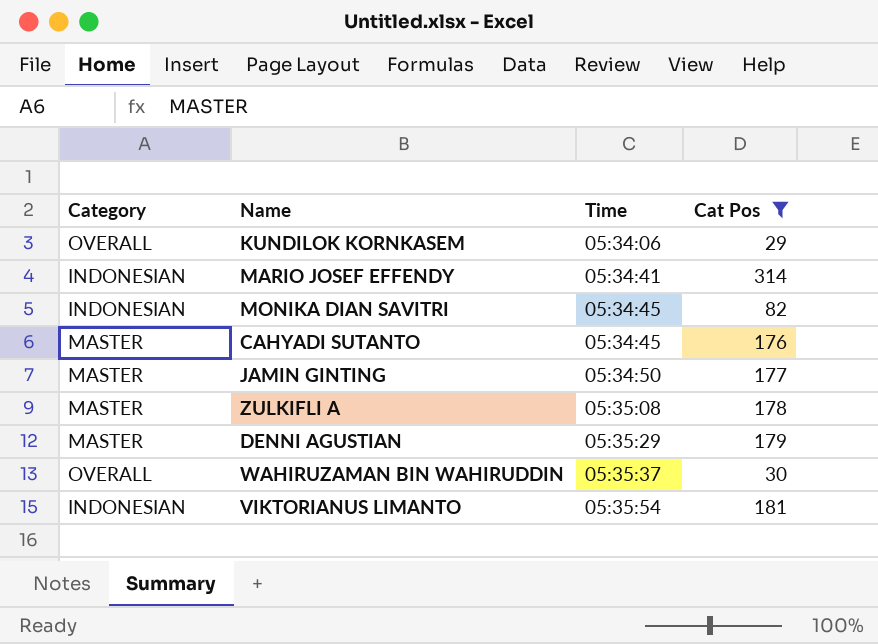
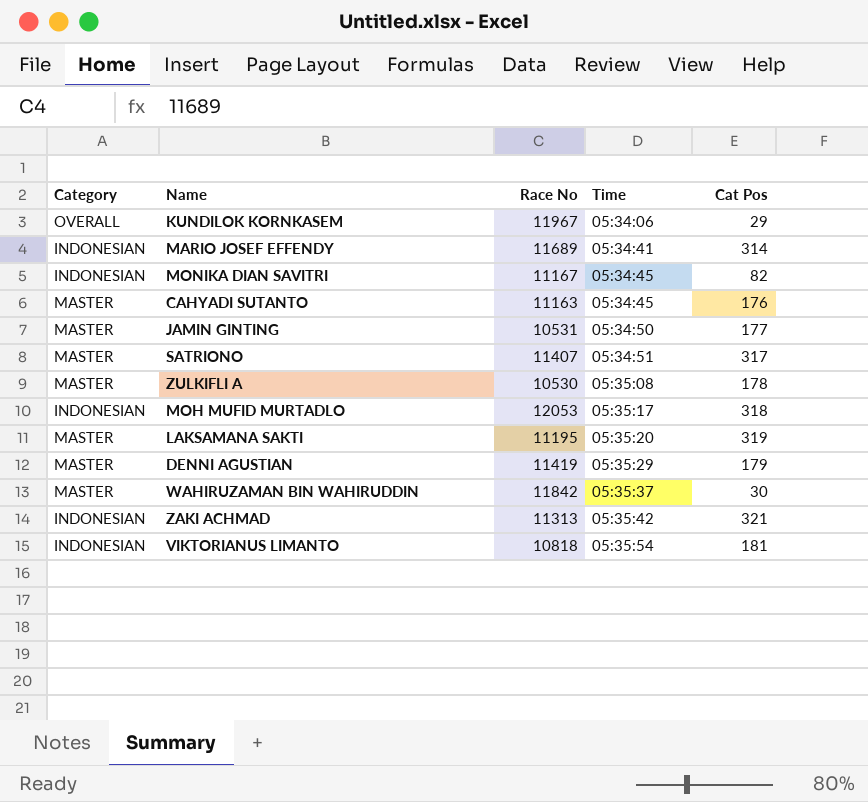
filter: Cat Pos <= 314 -> none
column Race No | position: none -> 3
WAHIRUZAMAN BIN WAHIRUDDIN | Category: OVERALL -> MASTER

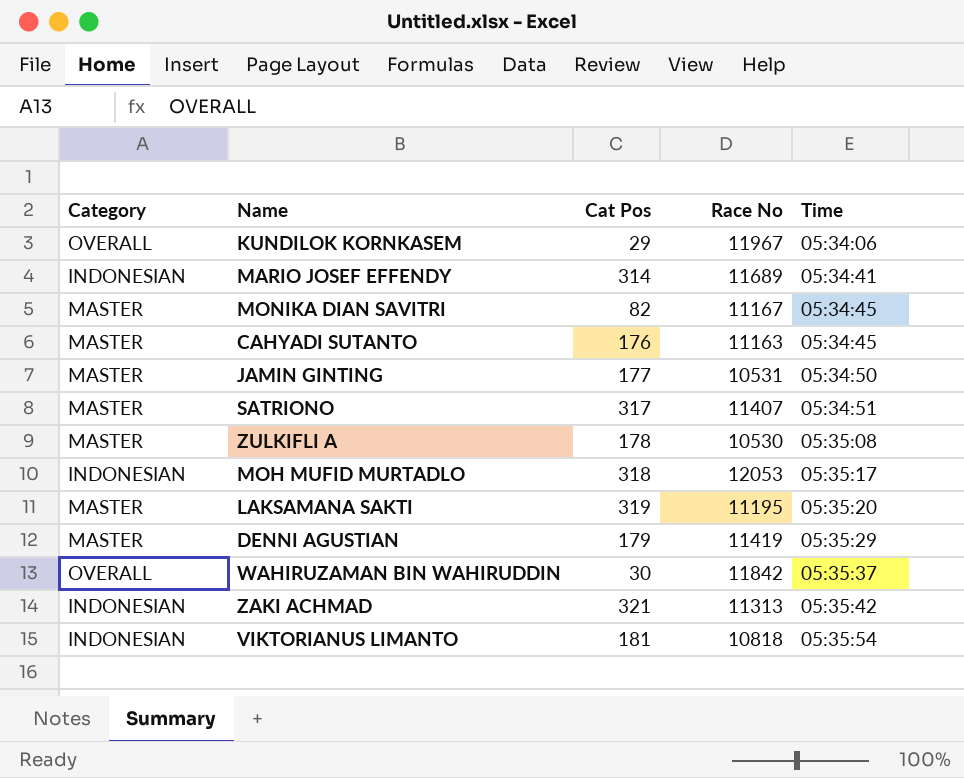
column Cat Pos | position: 5 -> 3
MONIKA DIAN SAVITRI | Category: INDONESIAN -> MASTER
WAHIRUZAMAN BIN WAHIRUDDIN | Category: MASTER -> OVERALL

